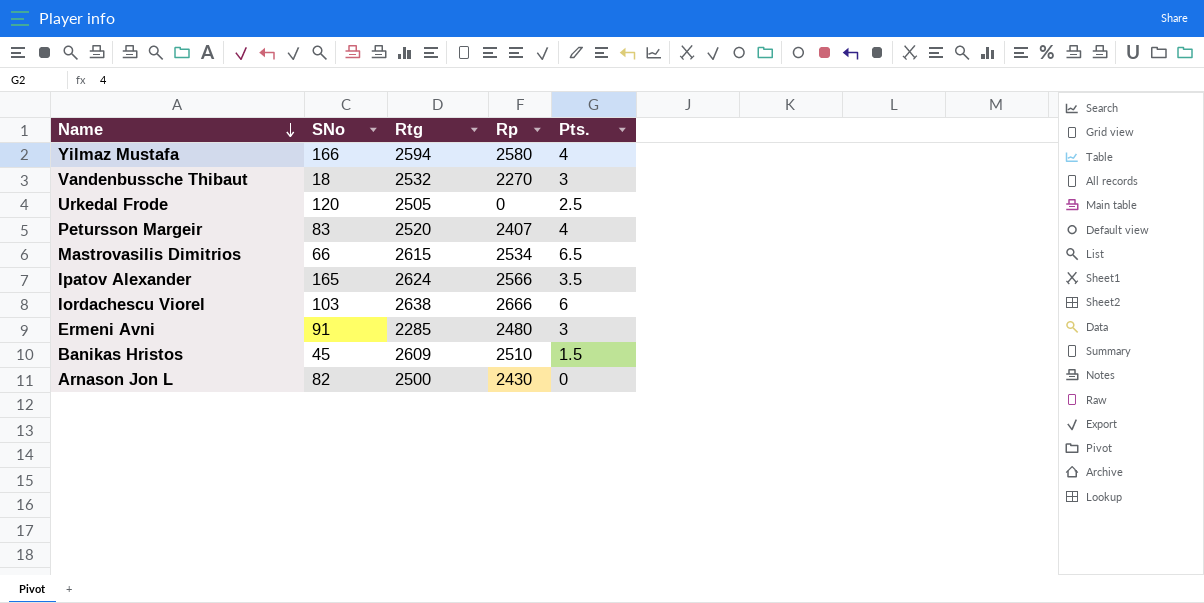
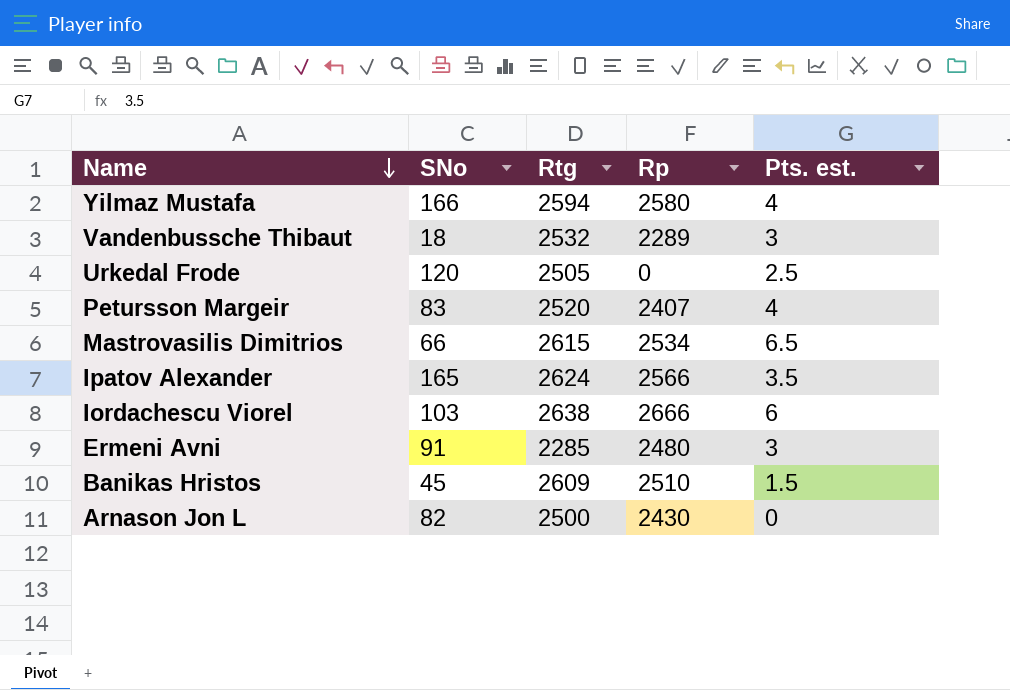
column name: Pts. -> Pts. est.
Vandenbussche Thibaut | Rp: 2270 -> 2289

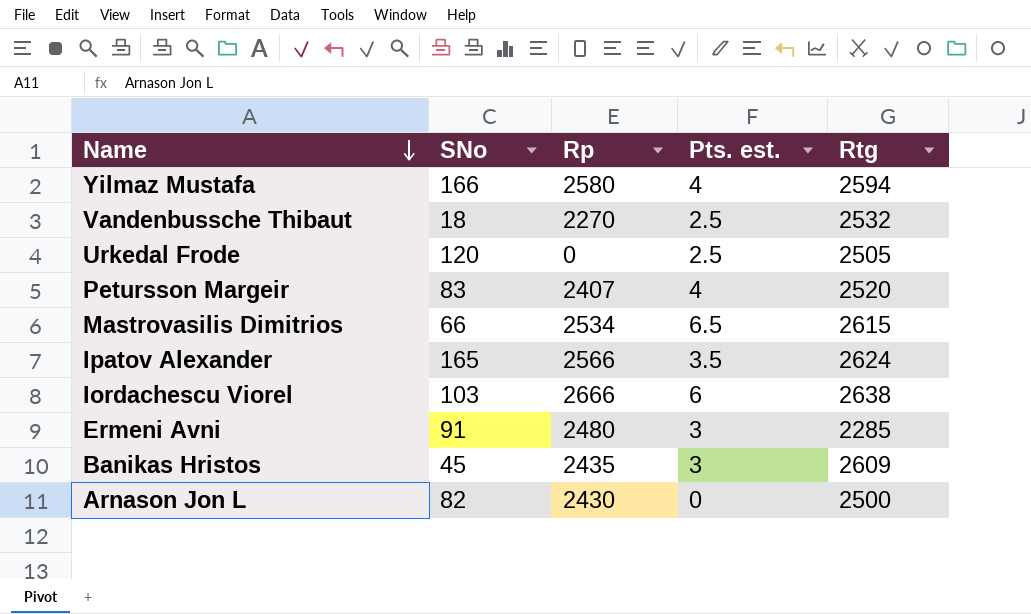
column Rtg | position: 3 -> 5
Vandenbussche Thibaut | Rp: 2289 -> 2270
Vandenbussche Thibaut | Pts. est.: 3 -> 2.5
Banikas Hristos | Rp: 2510 -> 2435
Banikas Hristos | Pts. est.: 1.5 -> 3

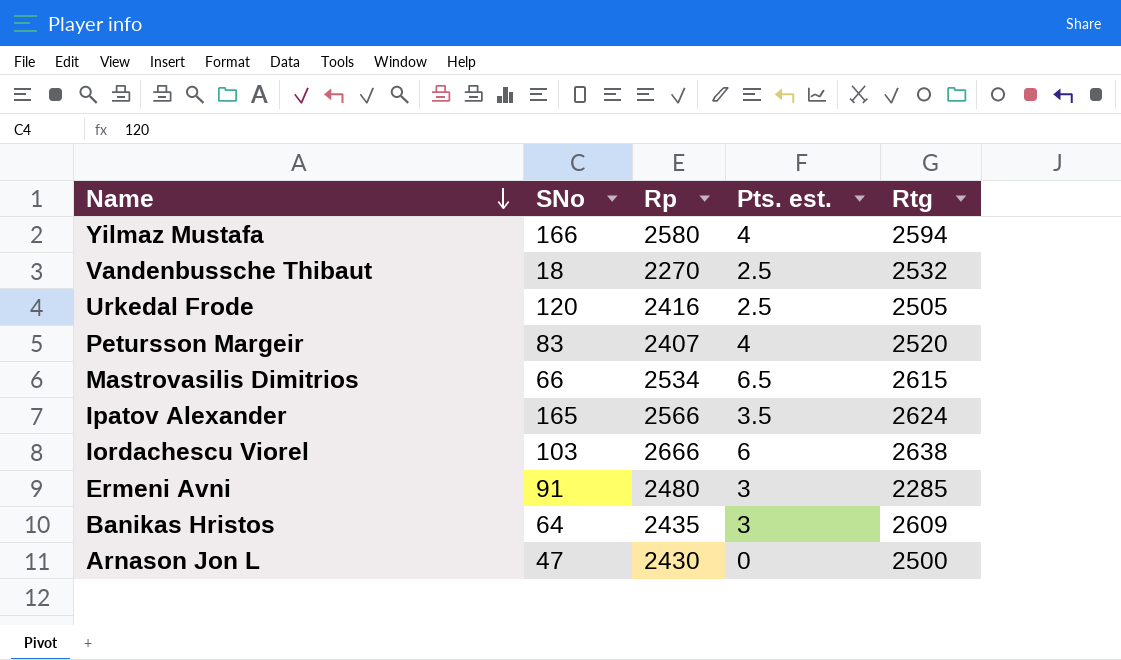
Urkedal Frode | Rp: 0 -> 2416
Banikas Hristos | SNo: 45 -> 64
Arnason Jon L | SNo: 82 -> 47

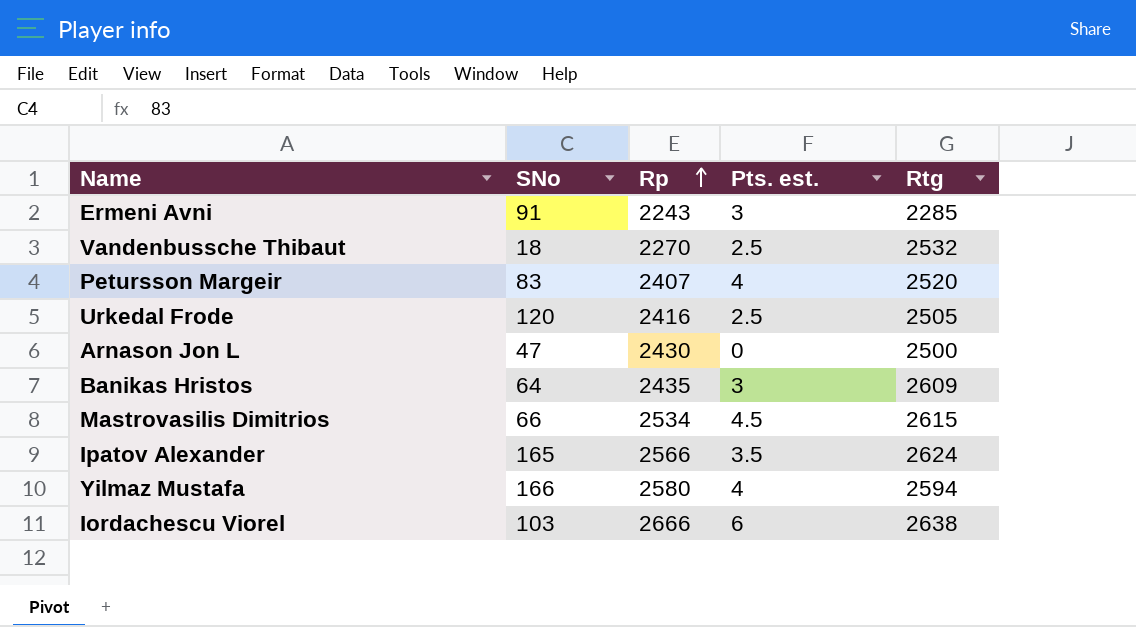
row order: Name descending -> Rp ascending
Ermeni Avni | Rp: 2480 -> 2243
Mastrovasilis Dimitrios | Pts. est.: 6.5 -> 4.5

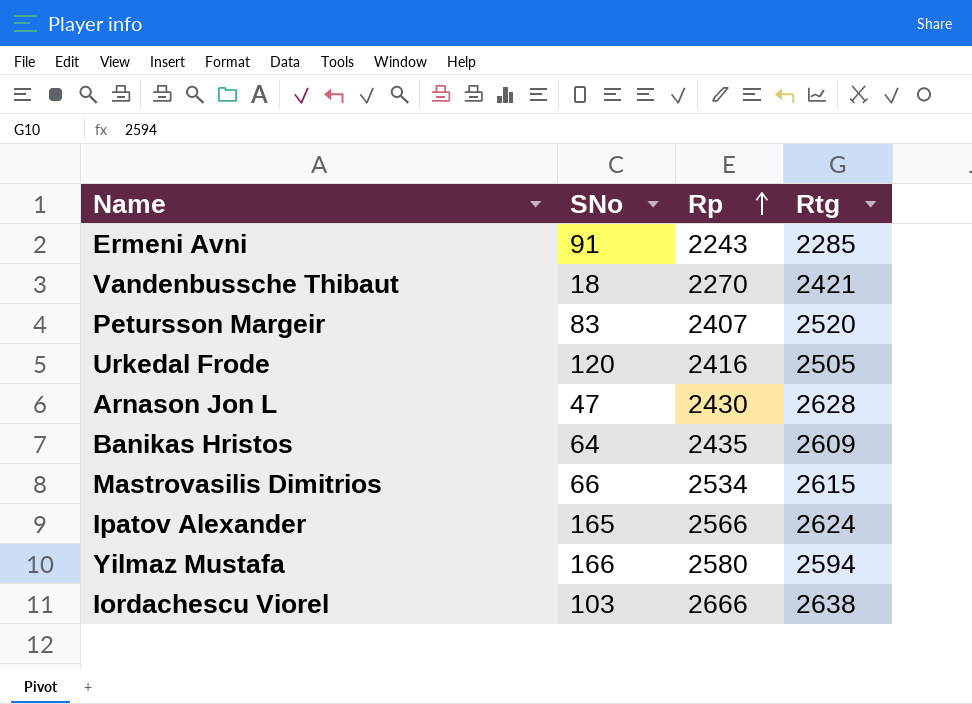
column Pts. est. | position: 4 -> none
Vandenbussche Thibaut | Rtg: 2532 -> 2421
Arnason Jon L | Rtg: 2500 -> 2628

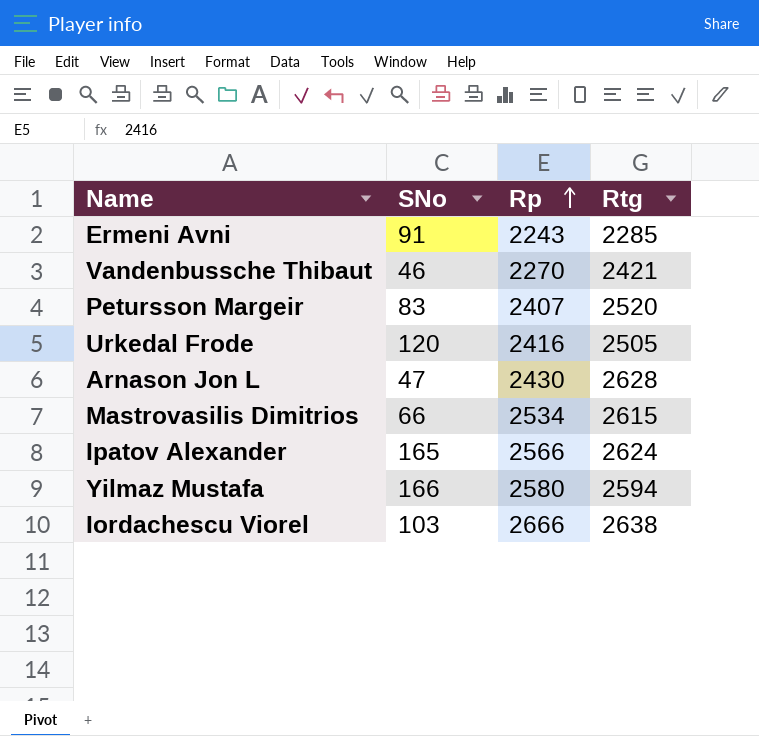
row Banikas Hristos: 64 | 2435 | 2609 -> none
Vandenbussche Thibaut | SNo: 18 -> 46

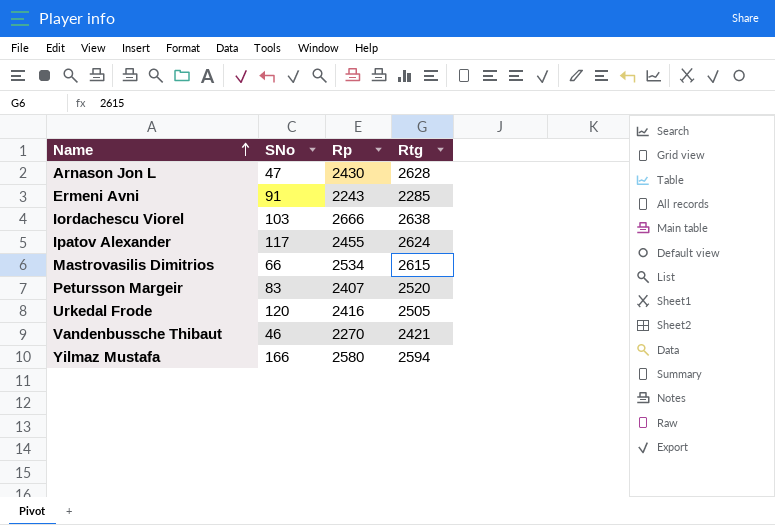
row order: Rp ascending -> Name ascending
Ipatov Alexander | SNo: 165 -> 117
Ipatov Alexander | Rp: 2566 -> 2455

